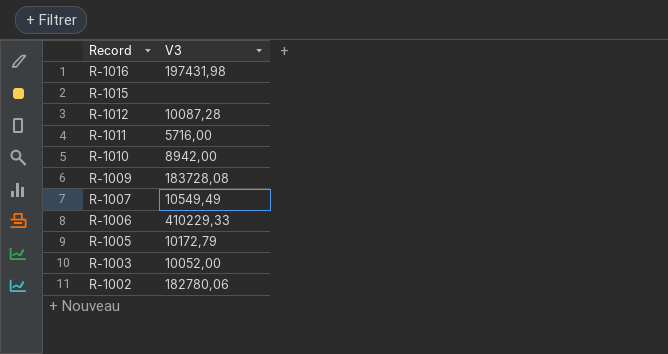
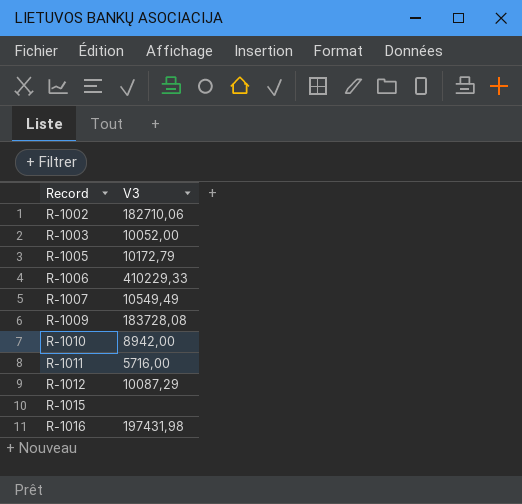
row order: Record descending -> Record ascending
R-1002 | V3: 182780,06 -> 182710,06
R-1012 | V3: 10087,28 -> 10087,29

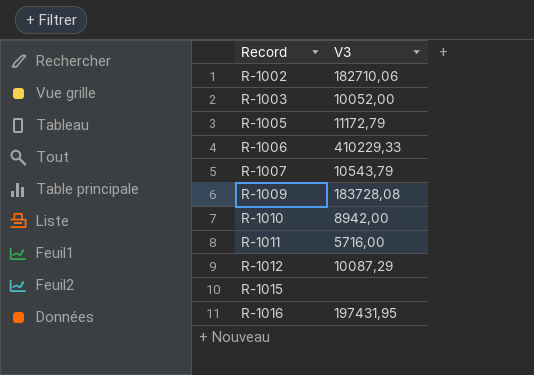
R-1005 | V3: 10172,79 -> 11172,79
R-1007 | V3: 10549,49 -> 10543,79
R-1016 | V3: 197431,98 -> 197431,95

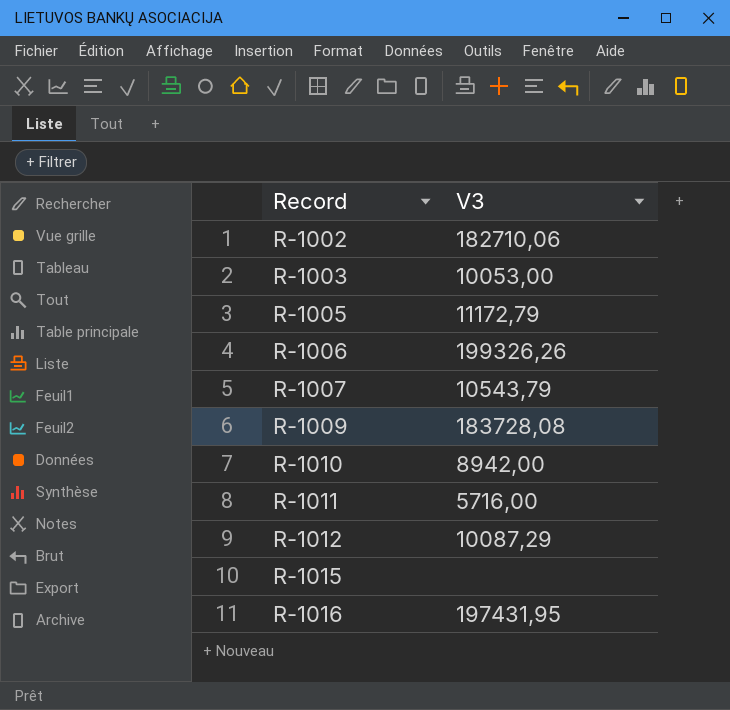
R-1003 | V3: 10052,00 -> 10053,00
R-1006 | V3: 410229,33 -> 199326,26

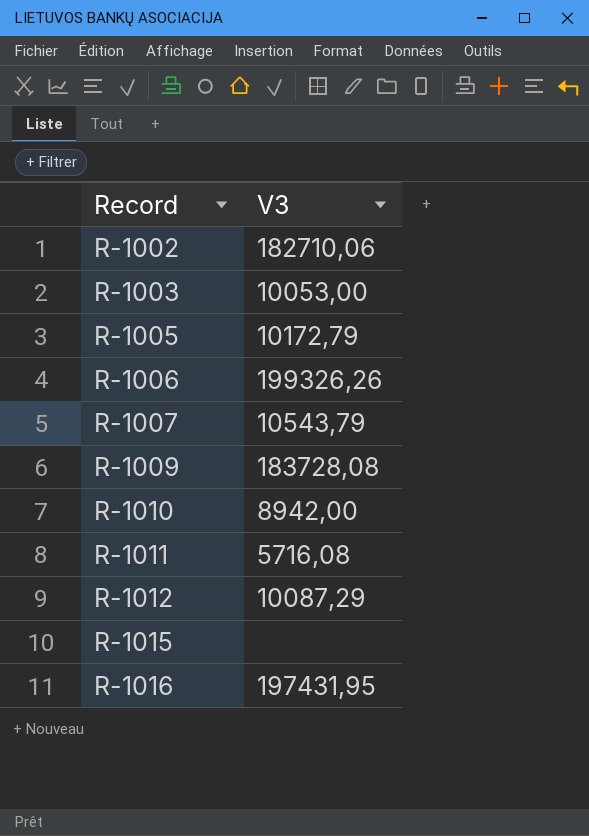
R-1005 | V3: 11172,79 -> 10172,79
R-1011 | V3: 5716,00 -> 5716,08

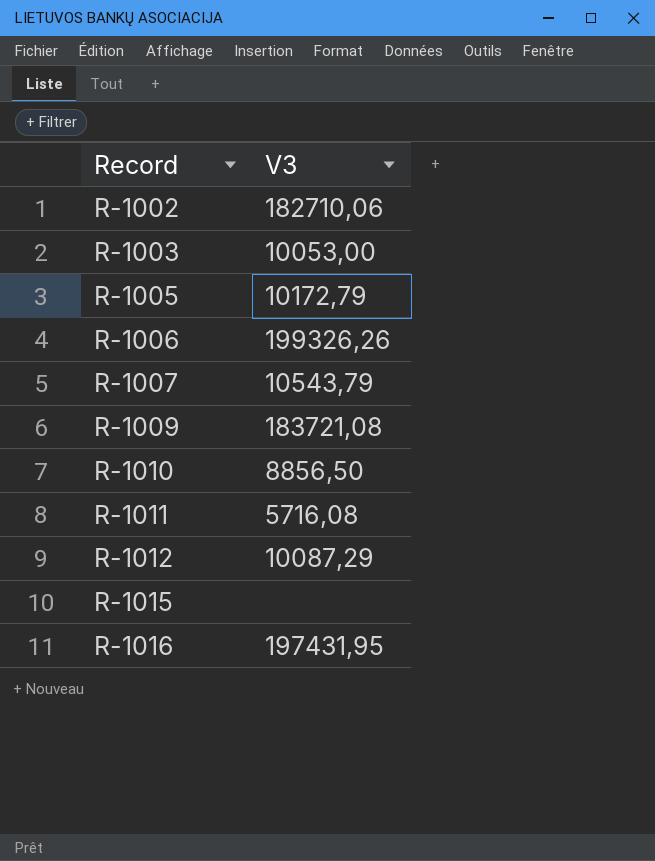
R-1009 | V3: 183728,08 -> 183721,08
R-1010 | V3: 8942,00 -> 8856,50

